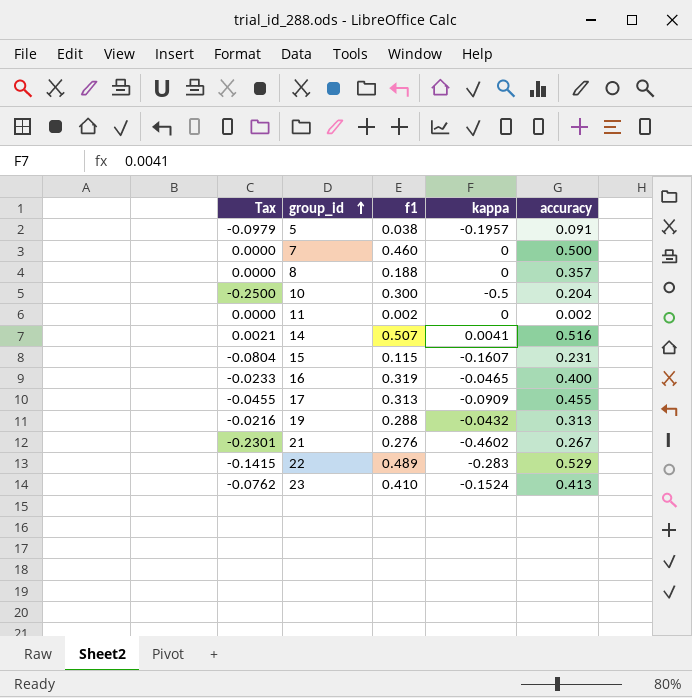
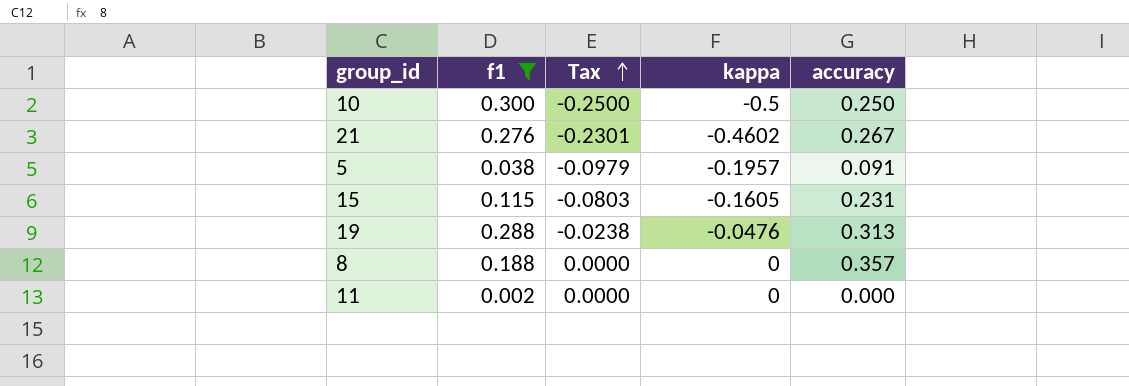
filter: none -> f1 <= 0.300
row order: group_id ascending -> Tax ascending
column Tax | position: 1 -> 3
10 | accuracy: 0.204 -> 0.250
15 | Tax: -0.0804 -> -0.0803
15 | kappa: -0.1607 -> -0.1605
19 | Tax: -0.0216 -> -0.0238
19 | kappa: -0.0432 -> -0.0476
11 | accuracy: 0.002 -> 0.000

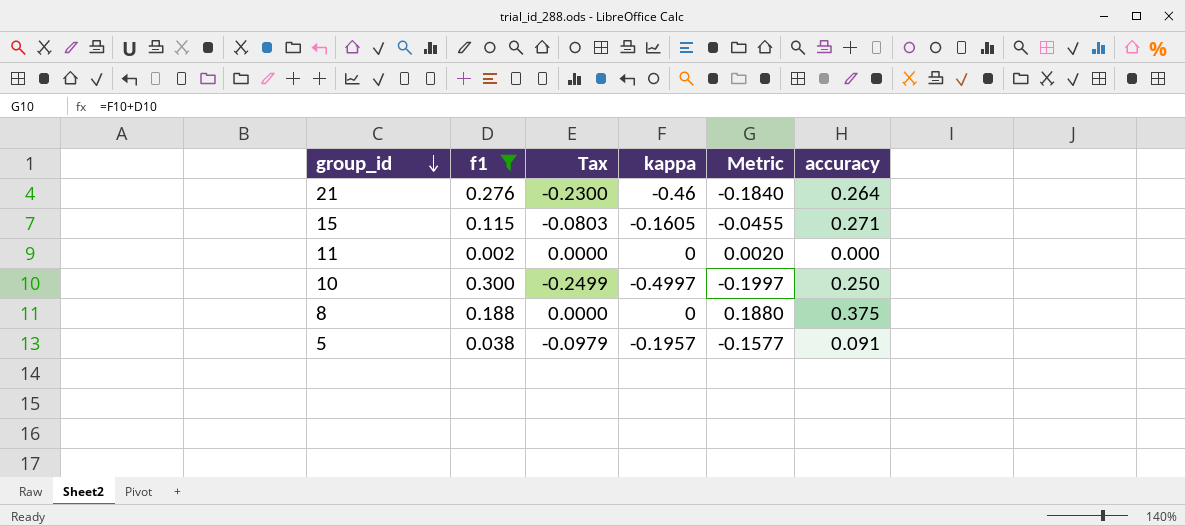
row order: Tax ascending -> group_id descending
column Metric | formula: none -> [f1] + [kappa]
row 19: 0.288 | -0.0238 | -0.0476 | 0.313 -> none
21 | Tax: -0.2301 -> -0.2300
21 | kappa: -0.4602 -> -0.46
21 | accuracy: 0.267 -> 0.264
15 | accuracy: 0.231 -> 0.271
10 | Tax: -0.2500 -> -0.2499
10 | kappa: -0.5 -> -0.4997
8 | accuracy: 0.357 -> 0.375

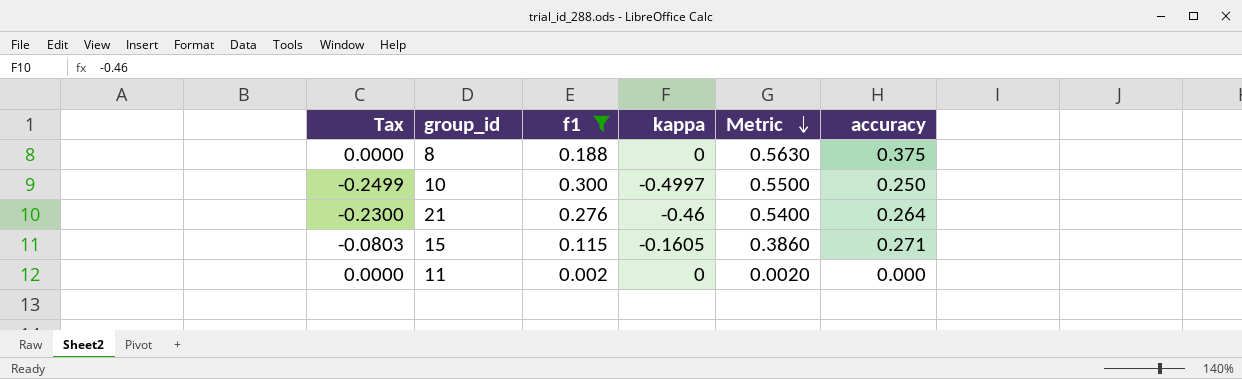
row order: group_id descending -> Metric descending
column Tax | position: 3 -> 1
column Metric | formula: [f1] + [kappa] -> [f1] + [accuracy]
row 5: 0.038 | -0.0979 | -0.1957 | -0.1577 | 0.091 -> none

